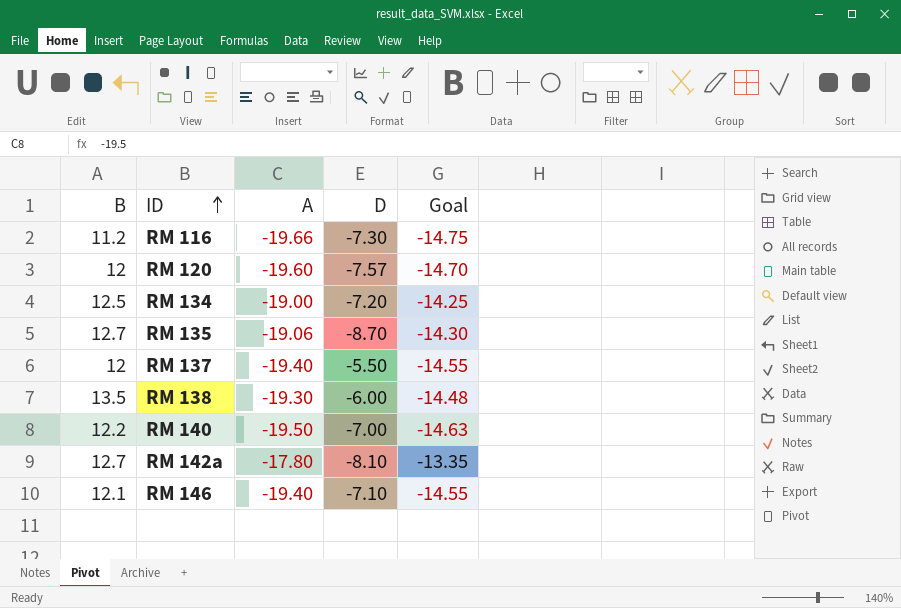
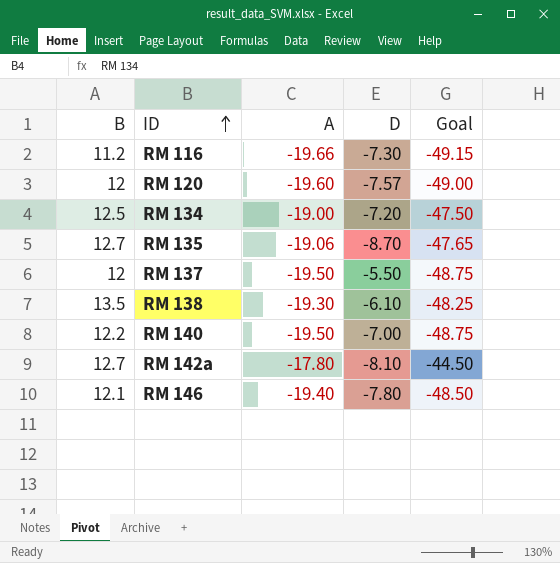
column Goal | formula: [A] * 0.75 -> [A] * 2.5
RM 137 | A: -19.40 -> -19.50
RM 138 | D: -6.00 -> -6.10
RM 146 | D: -7.10 -> -7.80

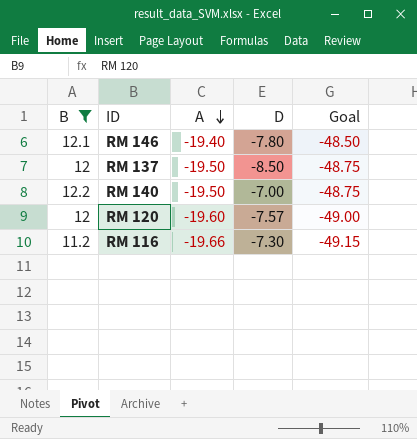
filter: none -> B <= 12.2
row order: ID ascending -> A descending
RM 137 | D: -5.50 -> -8.50

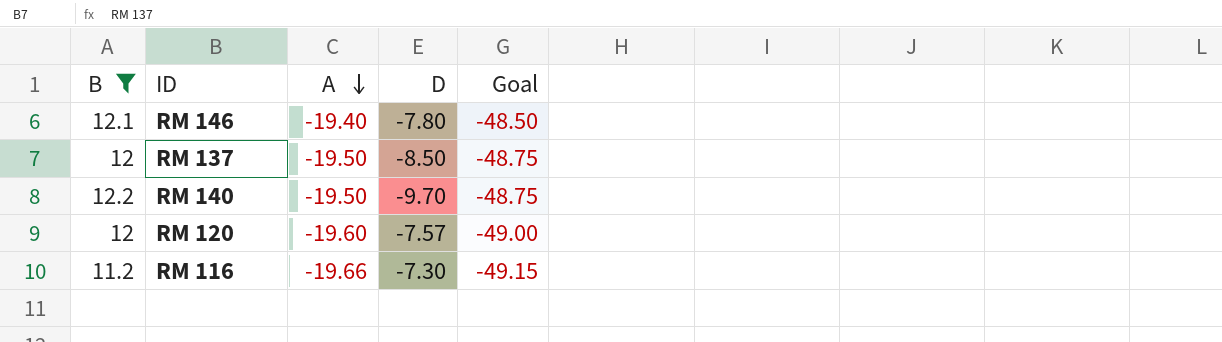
RM 140 | D: -7.00 -> -9.70

